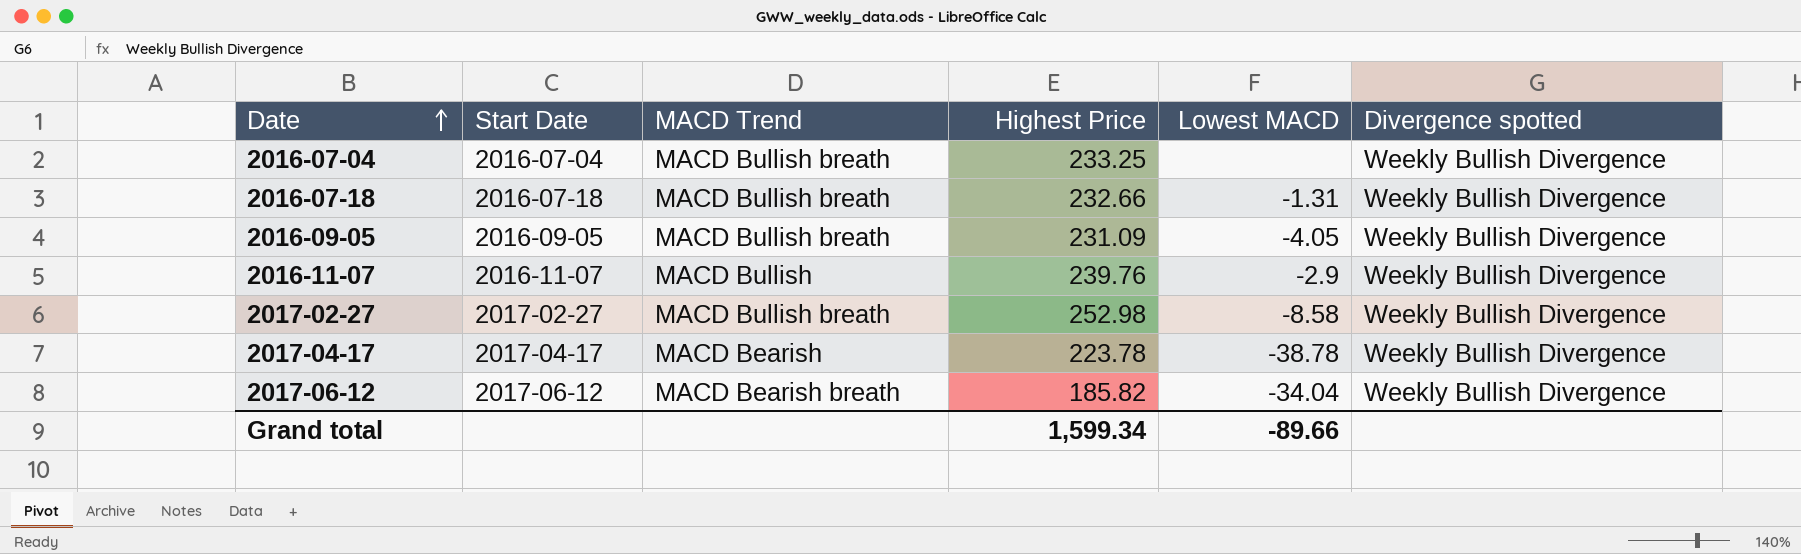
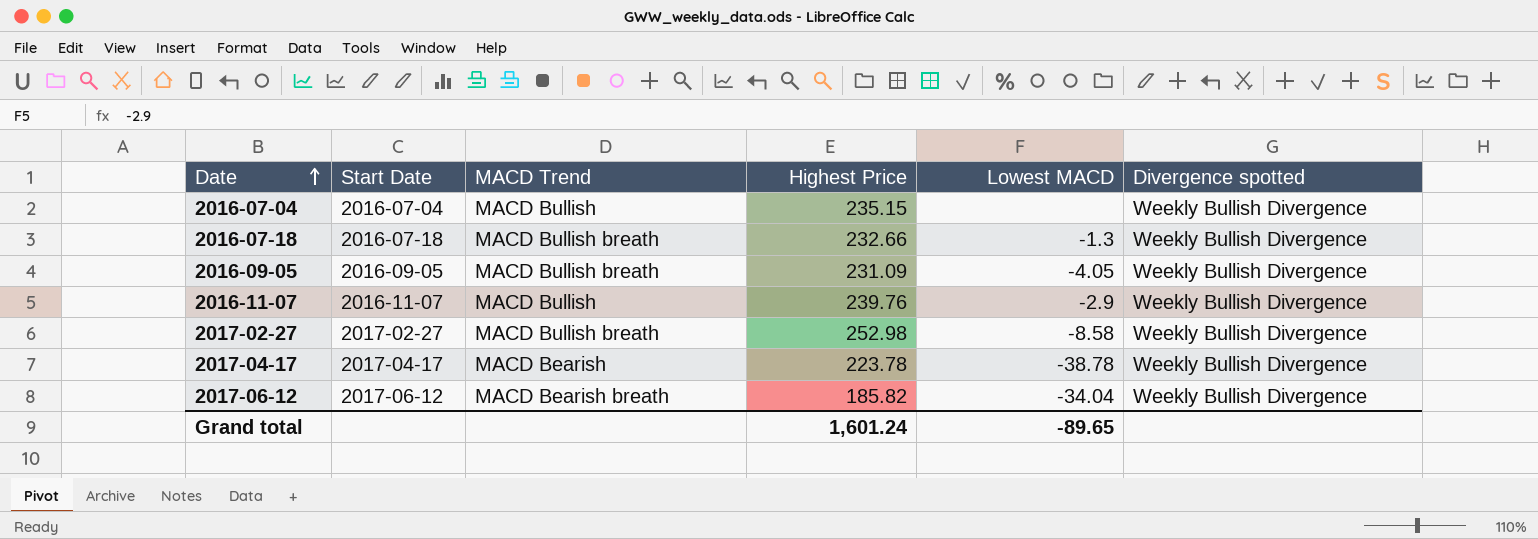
2016-07-04 | MACD Trend: MACD Bullish breath -> MACD Bullish
2016-07-04 | Highest Price: 233.25 -> 235.15
2016-07-18 | Lowest MACD: -1.31 -> -1.3
Grand total | Highest Price: 1,599.34 -> 1,601.24
Grand total | Lowest MACD: -89.66 -> -89.65

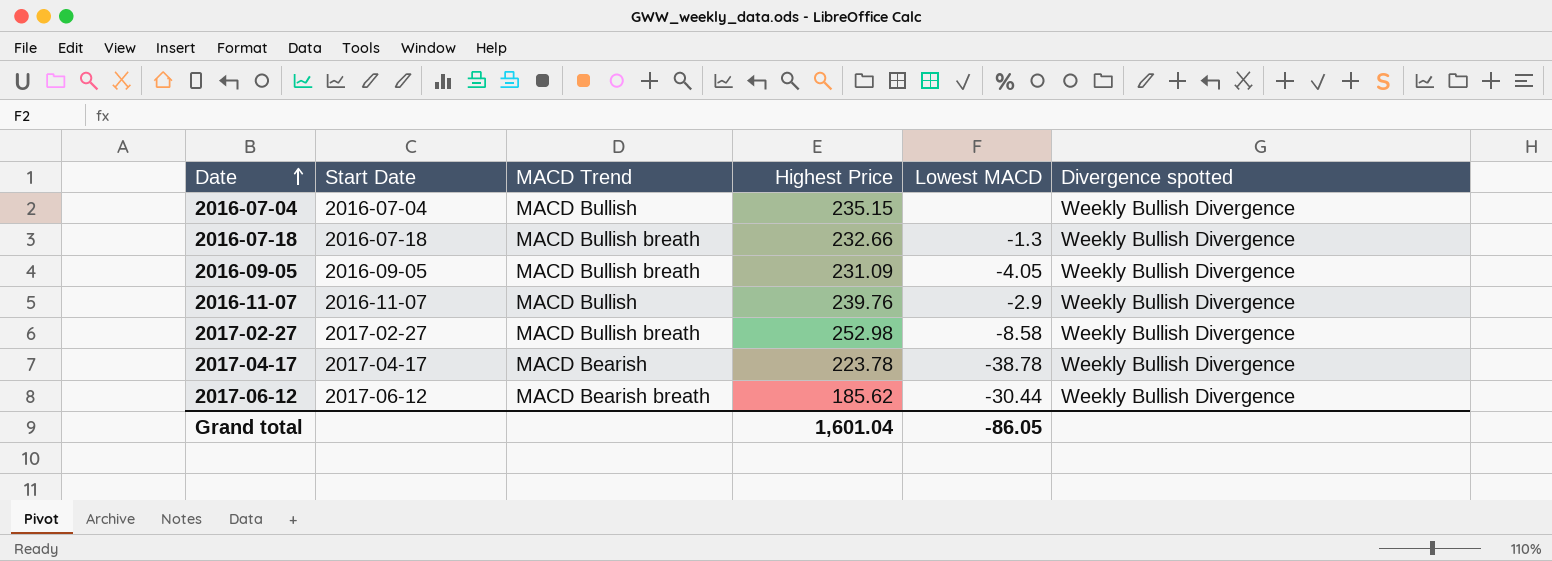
2017-06-12 | Highest Price: 185.82 -> 185.62
2017-06-12 | Lowest MACD: -34.04 -> -30.44
Grand total | Highest Price: 1,601.24 -> 1,601.04
Grand total | Lowest MACD: -89.65 -> -86.05

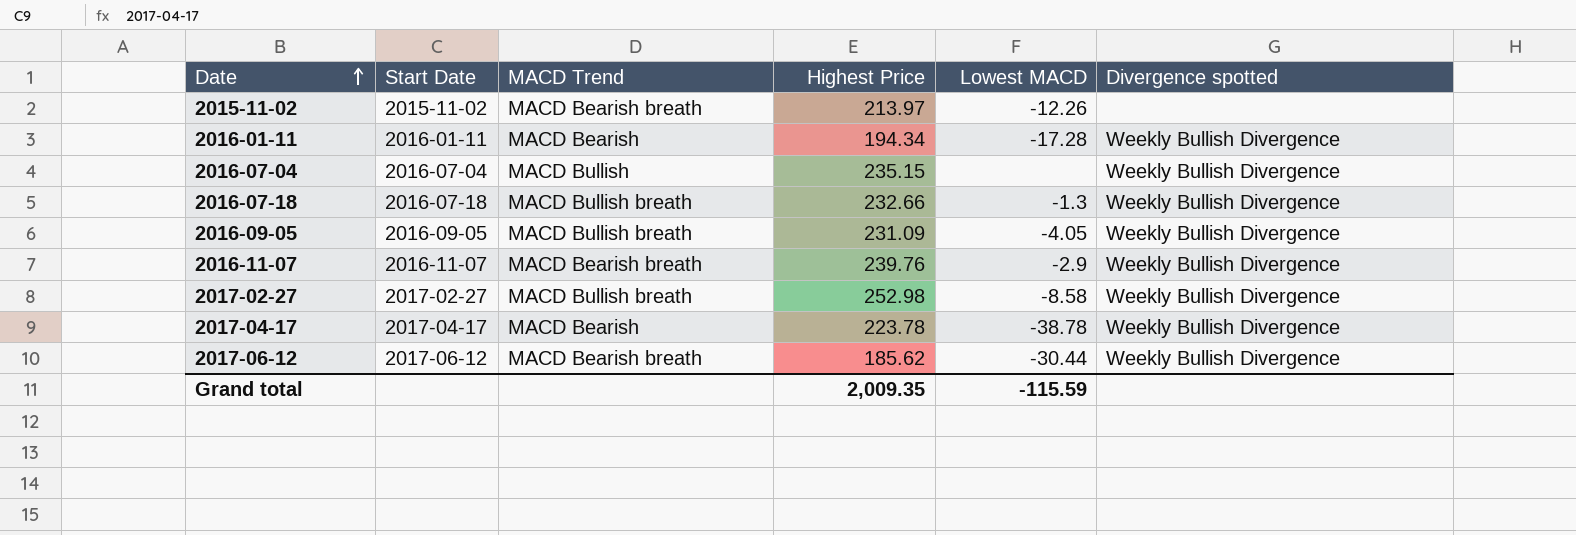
row 2015-11-02: none -> 2015-11-02 | MACD Bearish breath | 213.97 | -12.26 | none
row 2016-01-11: none -> 2016-01-11 | MACD Bearish | 194.34 | -17.28 | Weekly Bullish Divergence
2016-11-07 | MACD Trend: MACD Bullish -> MACD Bearish breath
Grand total | Highest Price: 1,601.04 -> 2,009.35
Grand total | Lowest MACD: -86.05 -> -115.59

